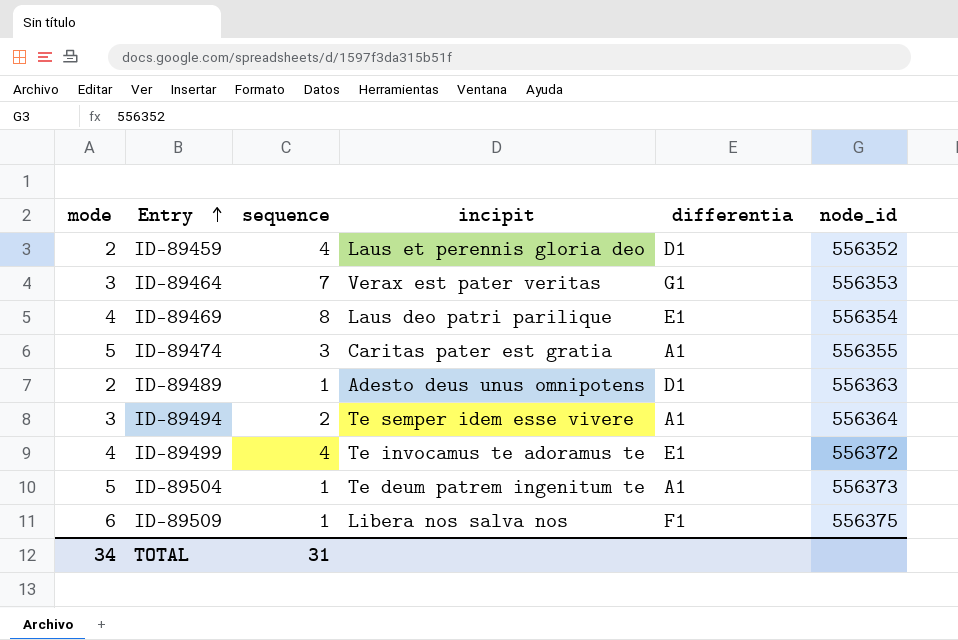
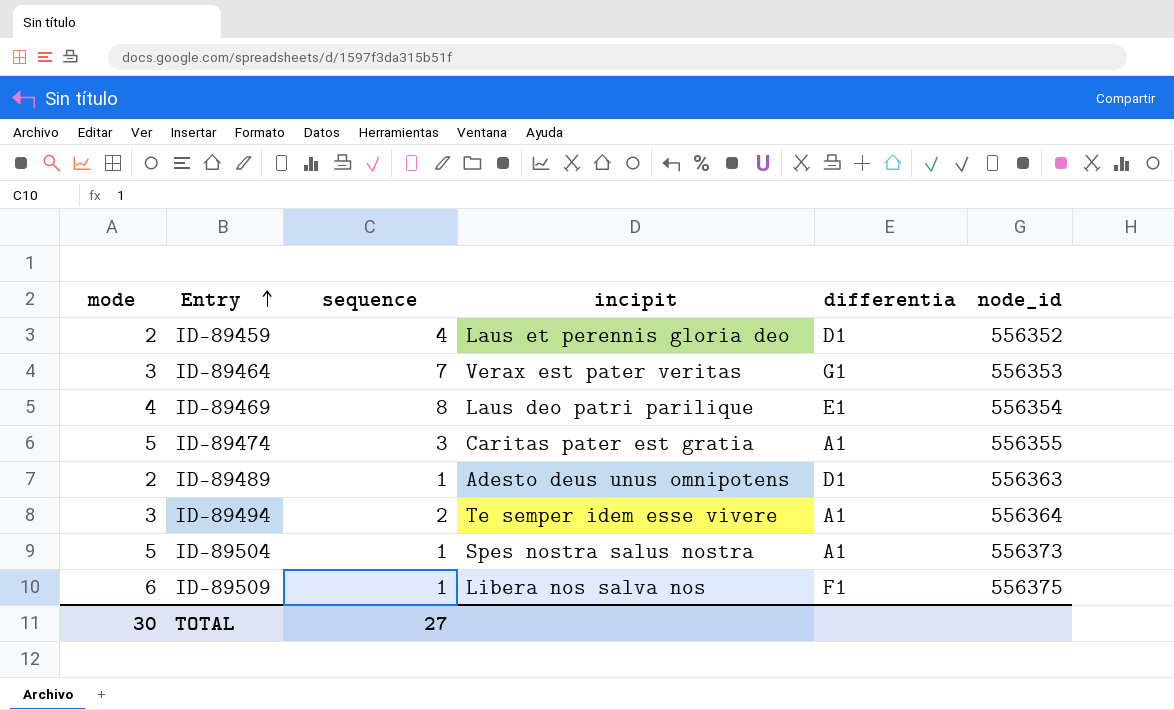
row ID-89499: 4 | 4 | Te invocamus te adoramus te | E1 | 556372 -> none
ID-89504 | incipit: Te deum patrem ingenitum te -> Spes nostra salus nostra
TOTAL | mode: 34 -> 30
TOTAL | sequence: 31 -> 27

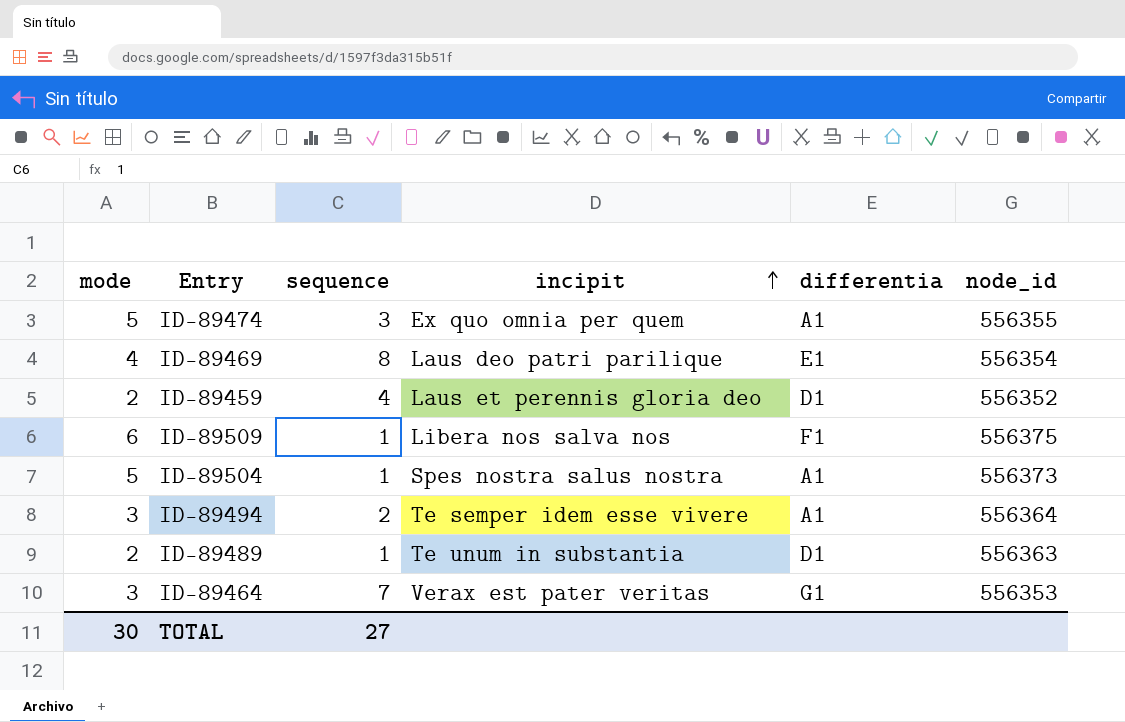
row order: Entry ascending -> incipit ascending
ID-89474 | incipit: Caritas pater est gratia -> Ex quo omnia per quem
ID-89489 | incipit: Adesto deus unus omnipotens -> Te unum in substantia

